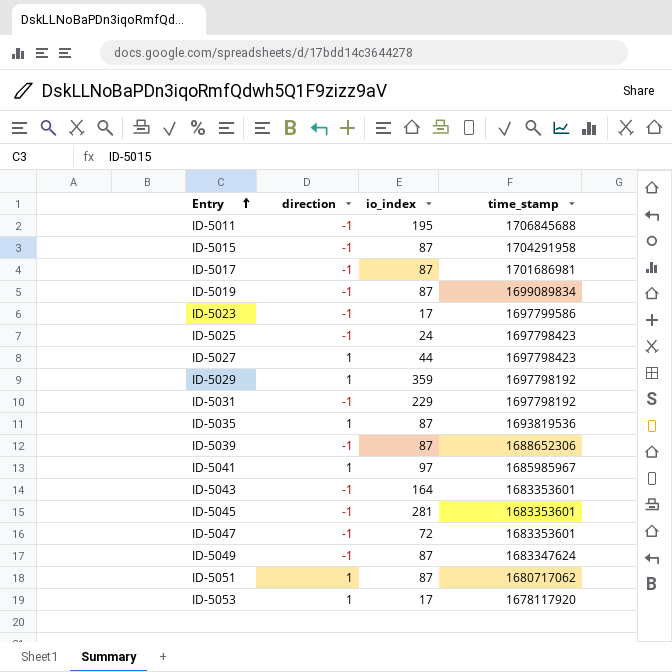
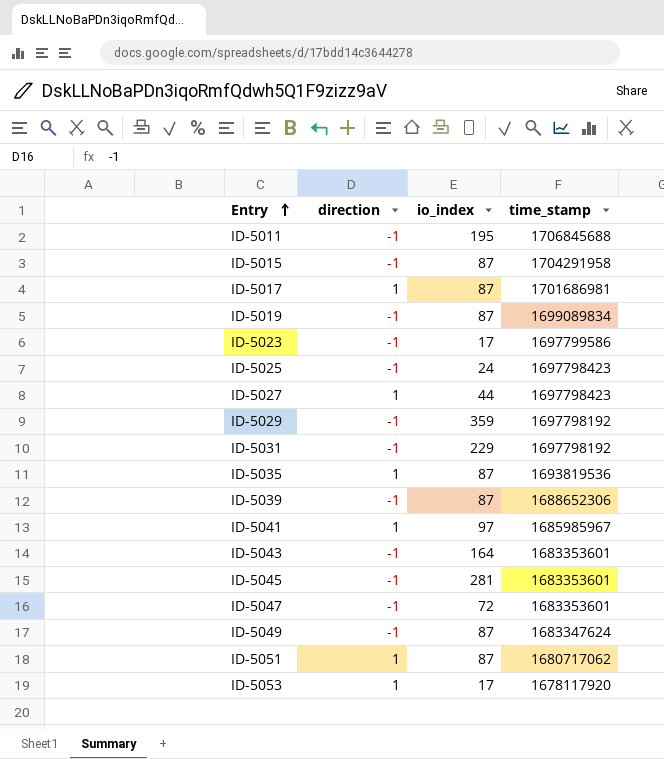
ID-5017 | direction: -1 -> 1
ID-5029 | direction: 1 -> -1

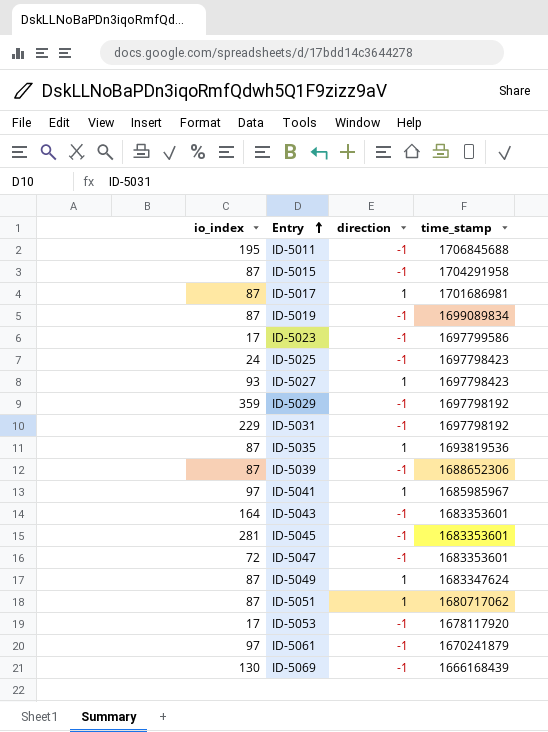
column io_index | position: 3 -> 1
ID-5027 | io_index: 44 -> 93
ID-5049 | direction: -1 -> 1
ID-5053 | direction: 1 -> -1
row ID-5061: none -> 97 | -1 | 1670241879
row ID-5069: none -> 130 | -1 | 1666168439

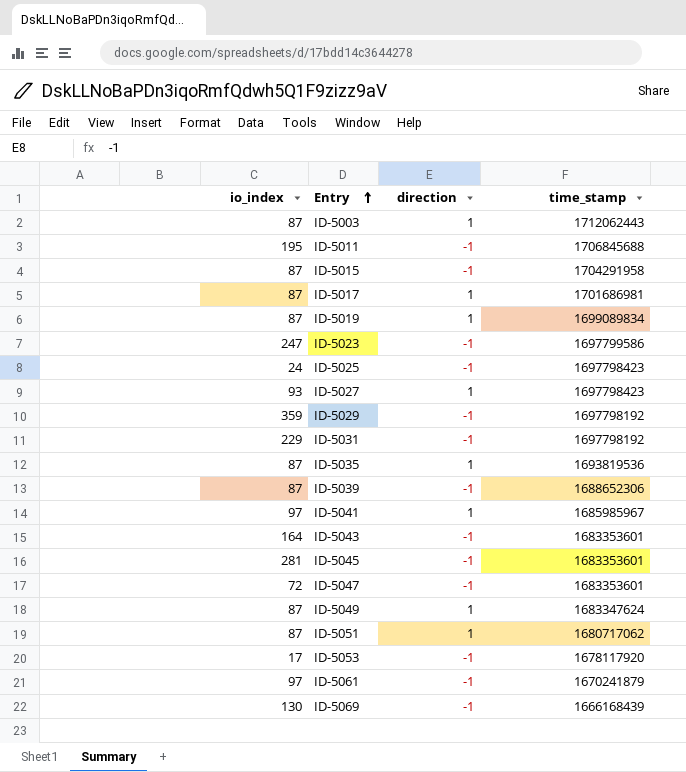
row ID-5003: none -> 87 | 1 | 1712062443
ID-5019 | direction: -1 -> 1
ID-5023 | io_index: 17 -> 247

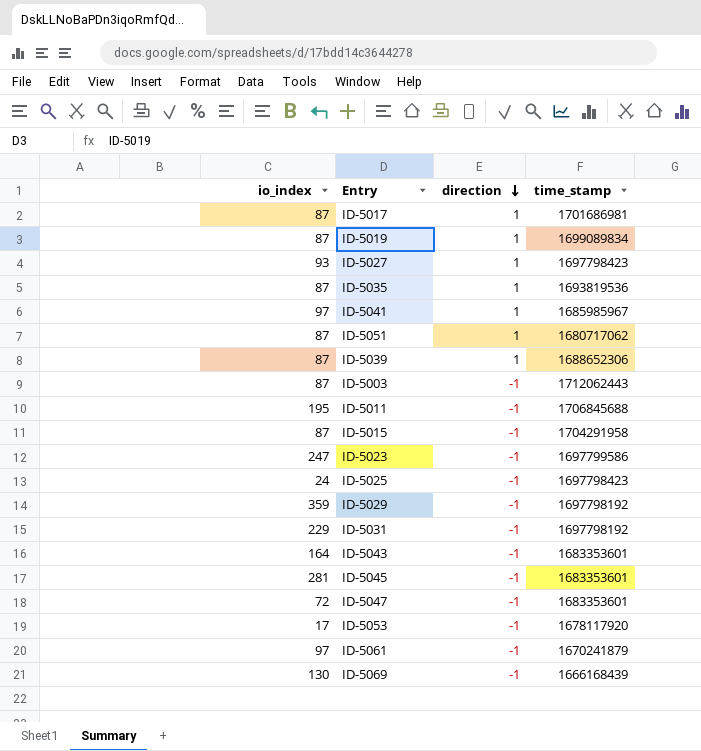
row order: Entry ascending -> direction descending
row ID-5049: 87 | 1 | 1683347624 -> none
ID-5039 | direction: -1 -> 1
ID-5003 | direction: 1 -> -1

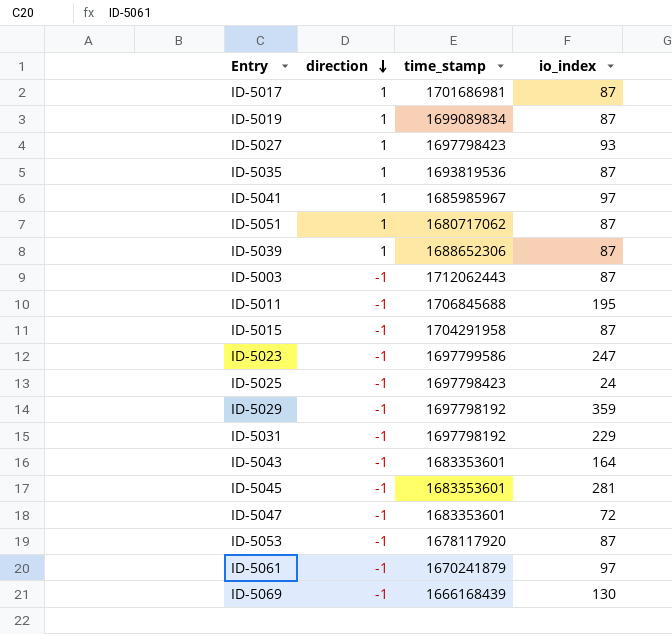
column io_index | position: 1 -> 4
ID-5053 | io_index: 17 -> 87

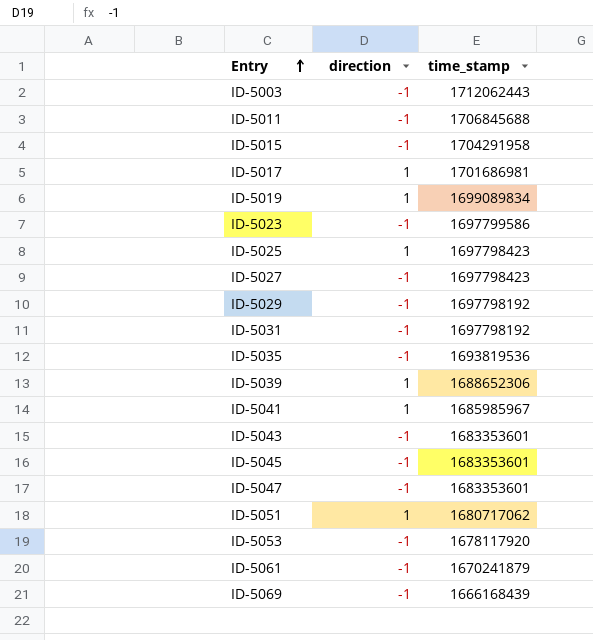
row order: direction descending -> Entry ascending
column io_index | position: 4 -> none
ID-5025 | direction: -1 -> 1
ID-5027 | direction: 1 -> -1
ID-5035 | direction: 1 -> -1

